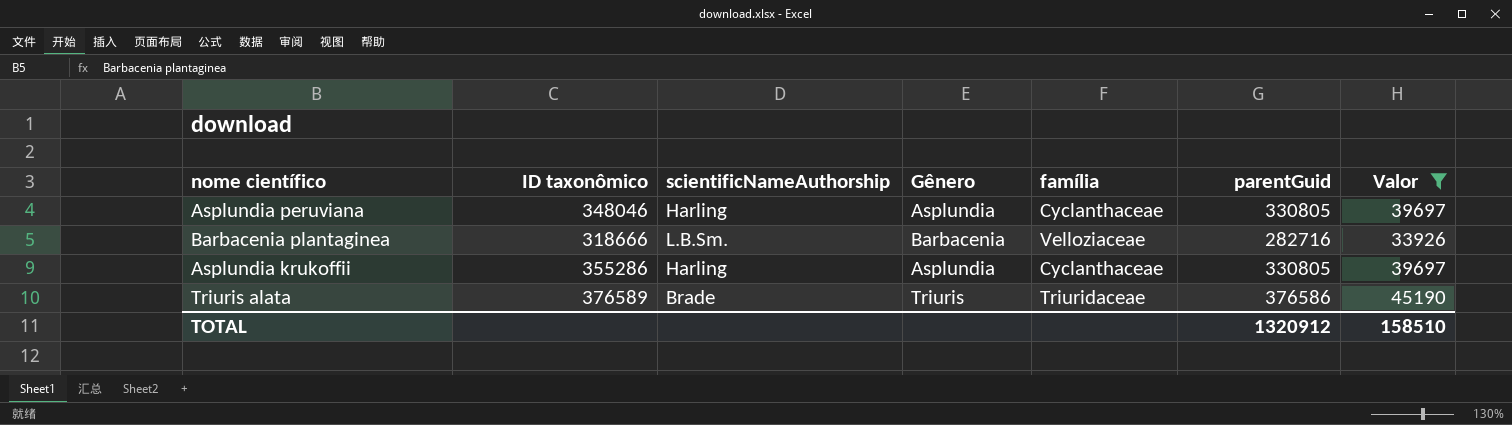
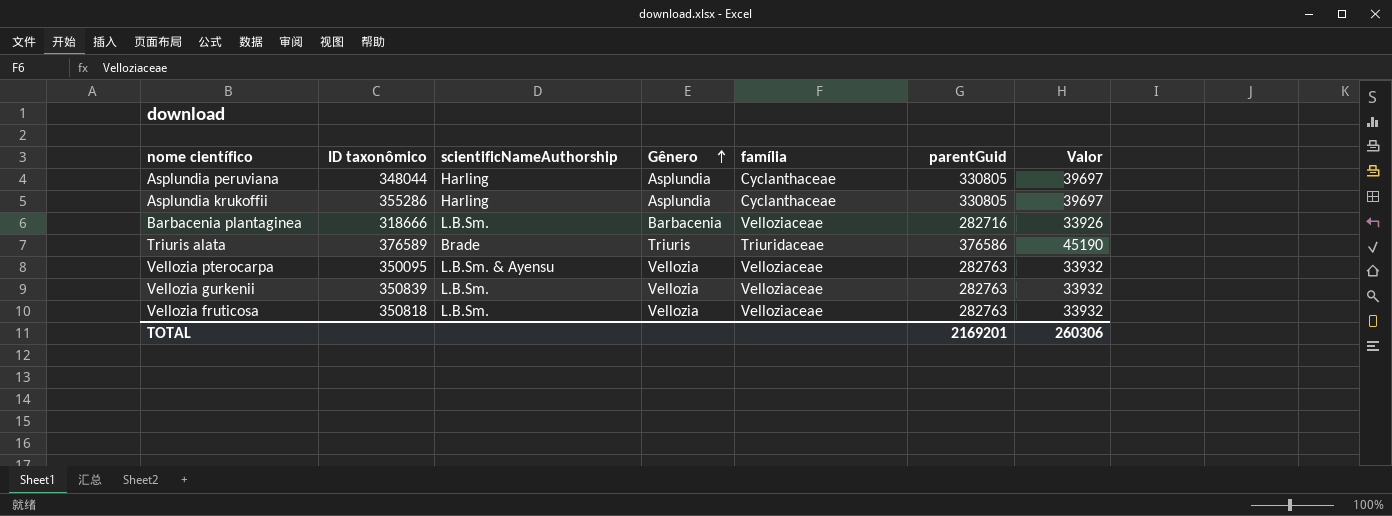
filter: Valor != 33932 -> none
row order: none -> Gênero ascending
Asplundia peruviana | ID taxonômico: 348046 -> 348044
TOTAL | parentGuid: 1320912 -> 2169201
TOTAL | Valor: 158510 -> 260306

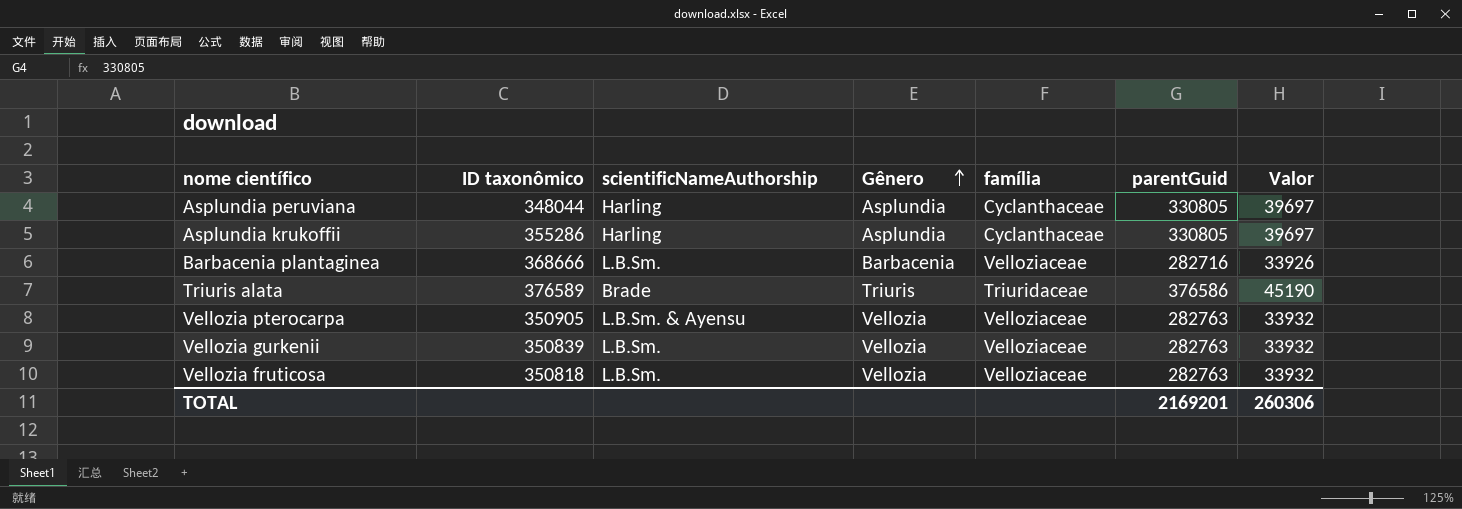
Barbacenia plantaginea | ID taxonômico: 318666 -> 368666
Vellozia pterocarpa | ID taxonômico: 350095 -> 350905

